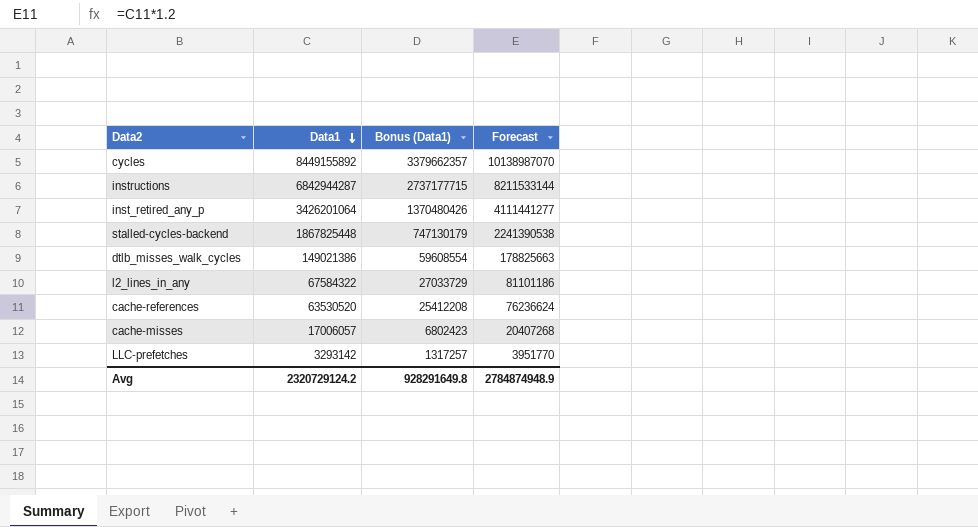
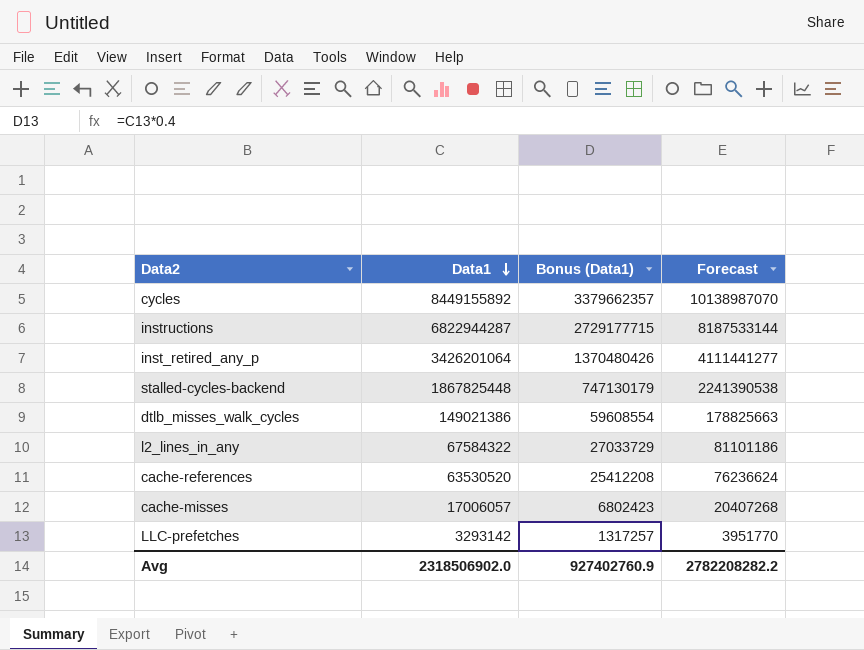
instructions | Data1: 6842944287 -> 6822944287
instructions | Bonus (Data1): 2737177715 -> 2729177715
instructions | Forecast: 8211533144 -> 8187533144
Avg | Data1: 2320729124.2 -> 2318506902.0
Avg | Bonus (Data1): 928291649.8 -> 927402760.9
Avg | Forecast: 2784874948.9 -> 2782208282.2

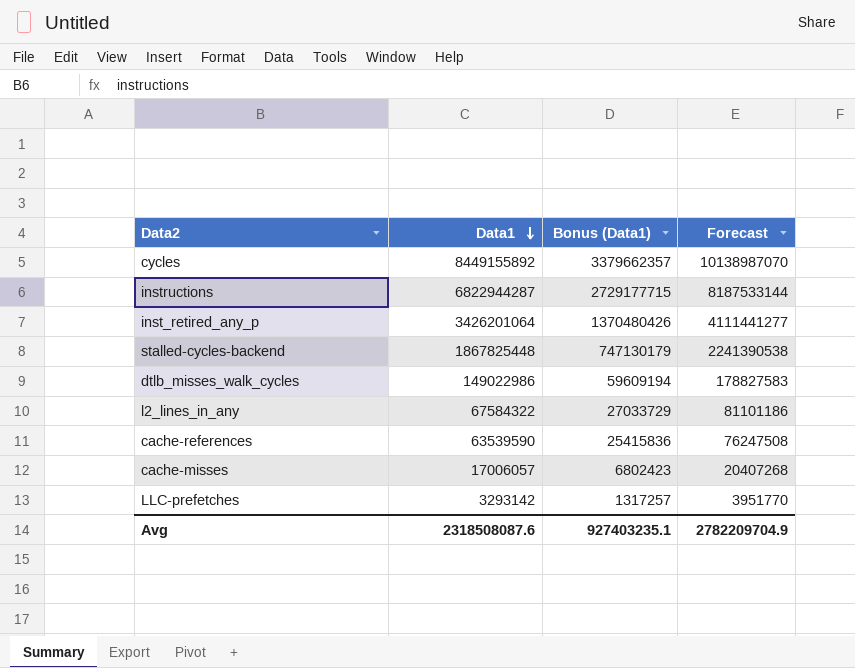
dtlb_misses_walk_cycles | Data1: 149021386 -> 149022986
dtlb_misses_walk_cycles | Bonus (Data1): 59608554 -> 59609194
dtlb_misses_walk_cycles | Forecast: 178825663 -> 178827583
cache-references | Data1: 63530520 -> 63539590
cache-references | Bonus (Data1): 25412208 -> 25415836
cache-references | Forecast: 76236624 -> 76247508
Avg | Data1: 2318506902.0 -> 2318508087.6
Avg | Bonus (Data1): 927402760.9 -> 927403235.1
Avg | Forecast: 2782208282.2 -> 2782209704.9

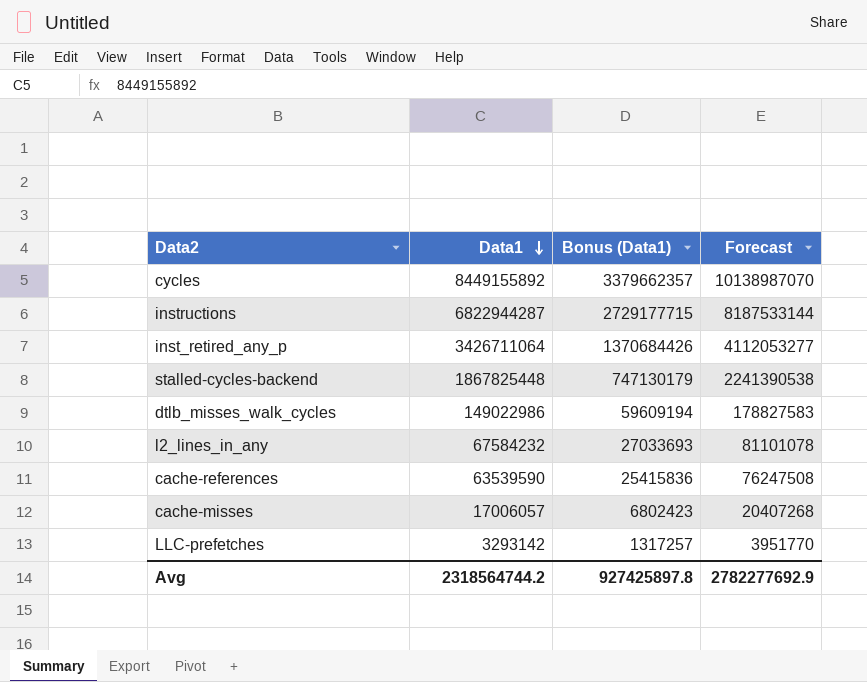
inst_retired_any_p | Data1: 3426201064 -> 3426711064
inst_retired_any_p | Bonus (Data1): 1370480426 -> 1370684426
inst_retired_any_p | Forecast: 4111441277 -> 4112053277
l2_lines_in_any | Data1: 67584322 -> 67584232
l2_lines_in_any | Bonus (Data1): 27033729 -> 27033693
l2_lines_in_any | Forecast: 81101186 -> 81101078
Avg | Data1: 2318508087.6 -> 2318564744.2
Avg | Bonus (Data1): 927403235.1 -> 927425897.8
Avg | Forecast: 2782209704.9 -> 2782277692.9

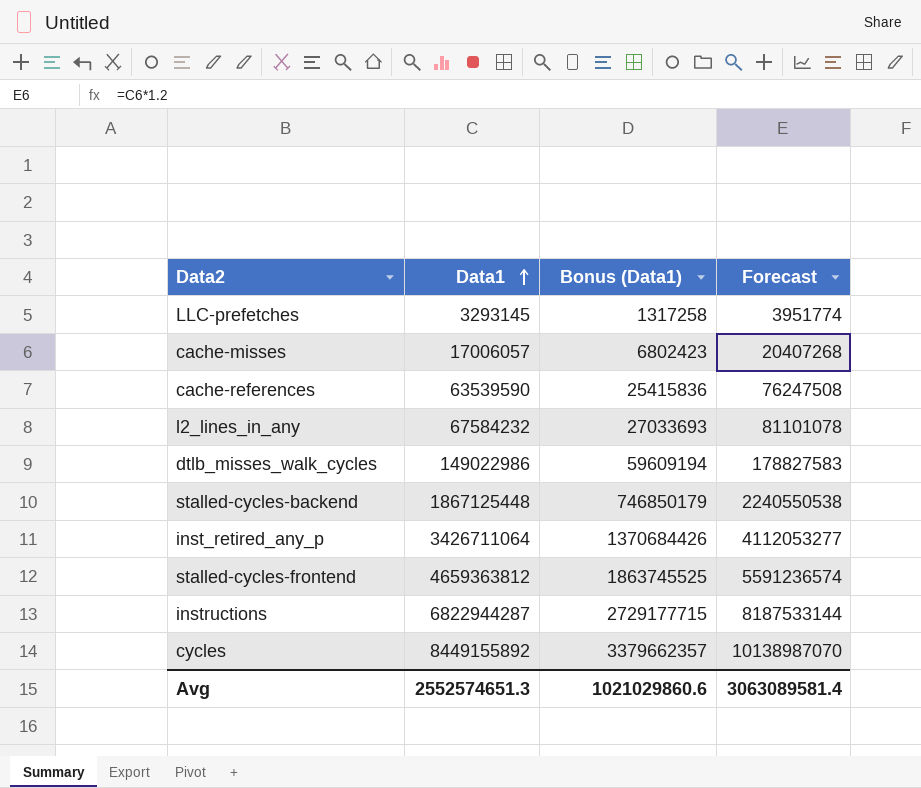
row order: Data1 descending -> Data1 ascending
LLC-prefetches | Data1: 3293142 -> 3293145
LLC-prefetches | Bonus (Data1): 1317257 -> 1317258
LLC-prefetches | Forecast: 3951770 -> 3951774
stalled-cycles-backend | Data1: 1867825448 -> 1867125448
stalled-cycles-backend | Bonus (Data1): 747130179 -> 746850179
stalled-cycles-backend | Forecast: 2241390538 -> 2240550538
row stalled-cycles-frontend: none -> 4659363812 | 1863745525 | 5591236574
Avg | Data1: 2318564744.2 -> 2552574651.3
Avg | Bonus (Data1): 927425897.8 -> 1021029860.6
Avg | Forecast: 2782277692.9 -> 3063089581.4

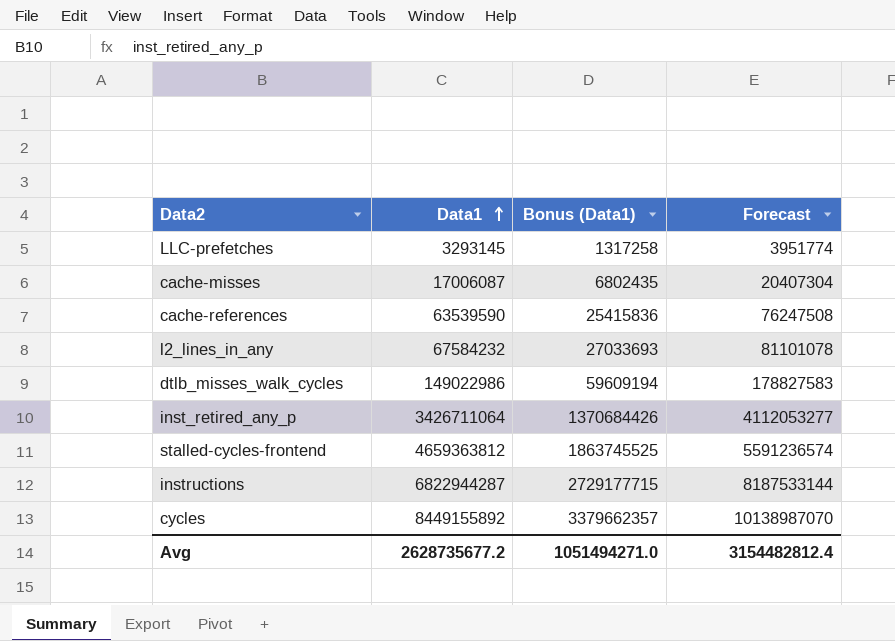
row stalled-cycles-backend: 1867125448 | 746850179 | 2240550538 -> none
cache-misses | Data1: 17006057 -> 17006087
cache-misses | Bonus (Data1): 6802423 -> 6802435
cache-misses | Forecast: 20407268 -> 20407304
Avg | Data1: 2552574651.3 -> 2628735677.2
Avg | Bonus (Data1): 1021029860.6 -> 1051494271.0
Avg | Forecast: 3063089581.4 -> 3154482812.4

